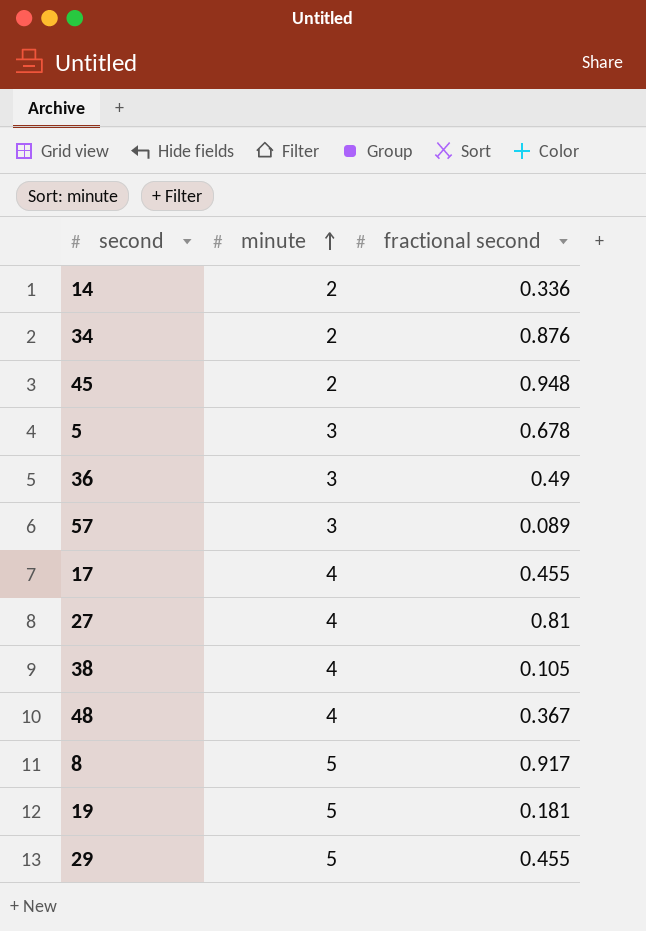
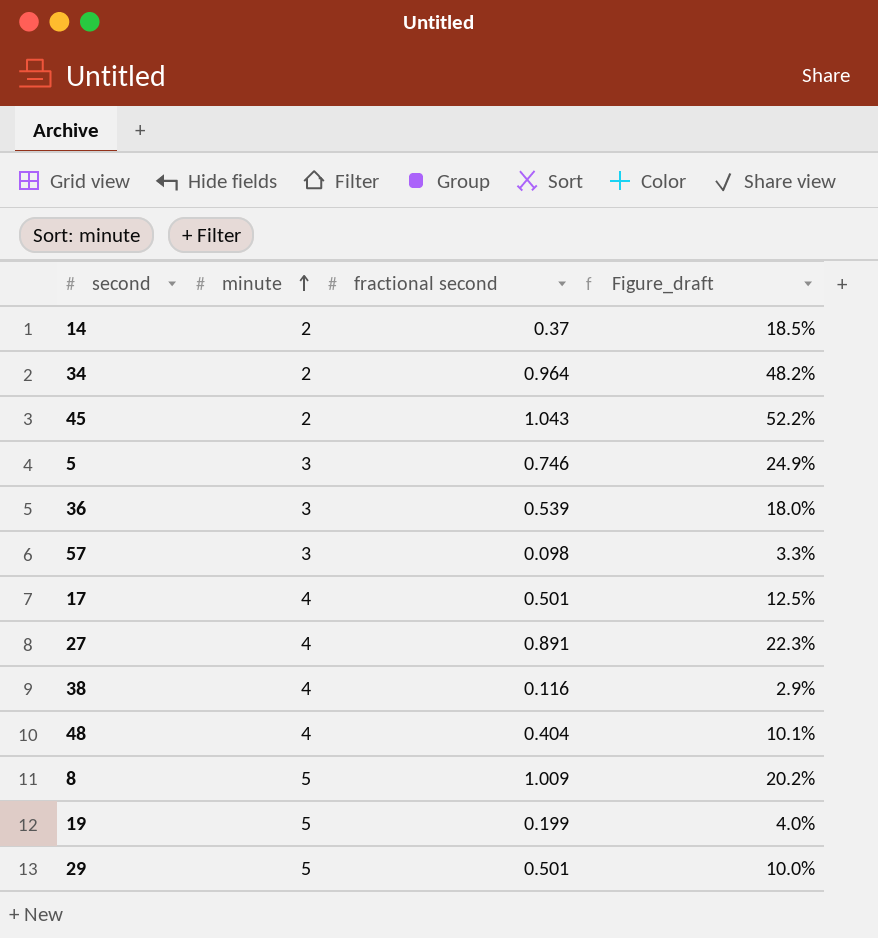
column Figure_draft | formula: none -> [fractional second] / [minute]
14 | fractional second: 0.336 -> 0.37
34 | fractional second: 0.876 -> 0.964
45 | fractional second: 0.948 -> 1.043
5 | fractional second: 0.678 -> 0.746
36 | fractional second: 0.49 -> 0.539
57 | fractional second: 0.089 -> 0.098
17 | fractional second: 0.455 -> 0.501
27 | fractional second: 0.81 -> 0.891
38 | fractional second: 0.105 -> 0.116
48 | fractional second: 0.367 -> 0.404
8 | fractional second: 0.917 -> 1.009
19 | fractional second: 0.181 -> 0.199
29 | fractional second: 0.455 -> 0.501

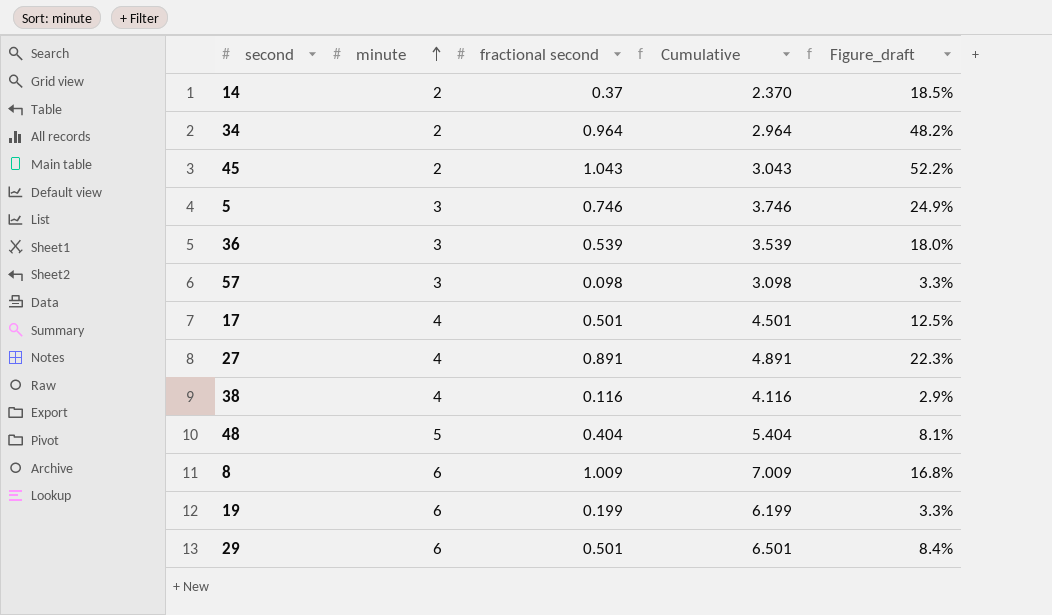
column Cumulative | formula: none -> [minute] + [fractional second]
48 | minute: 4 -> 5
48 | Figure_draft: 10.1% -> 8.1%
8 | minute: 5 -> 6
8 | Figure_draft: 20.2% -> 16.8%
19 | minute: 5 -> 6
19 | Figure_draft: 4.0% -> 3.3%
29 | minute: 5 -> 6
29 | Figure_draft: 10.0% -> 8.4%

